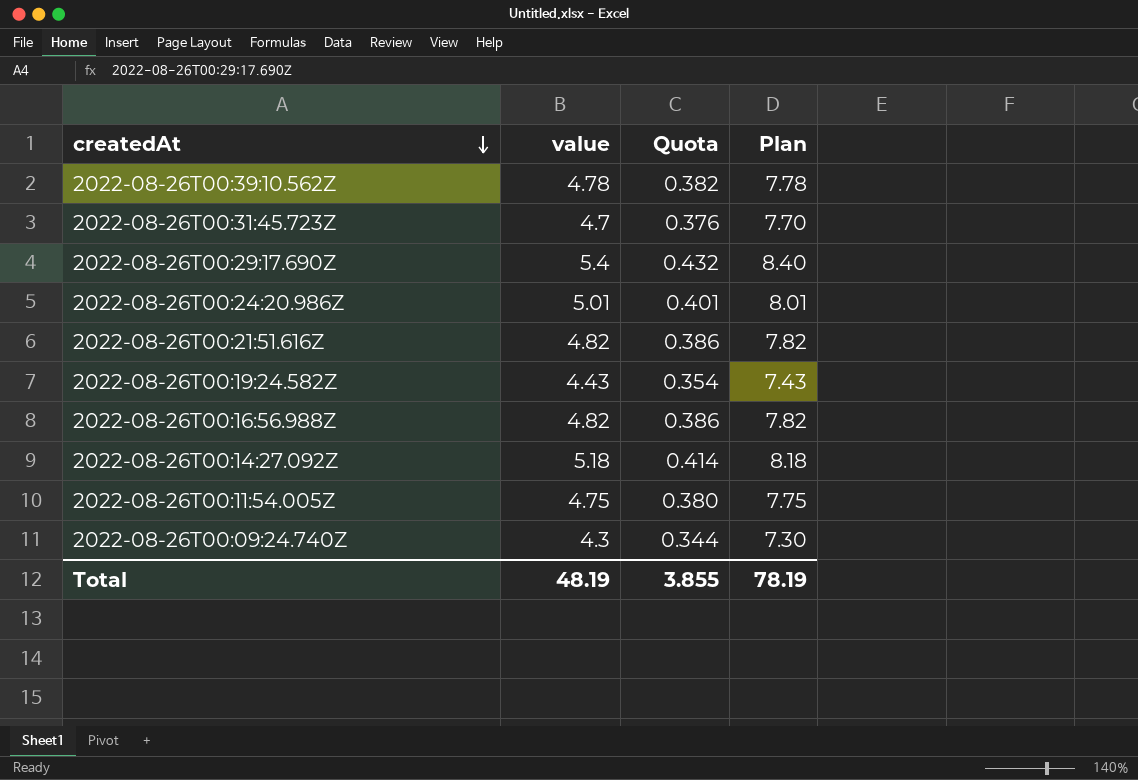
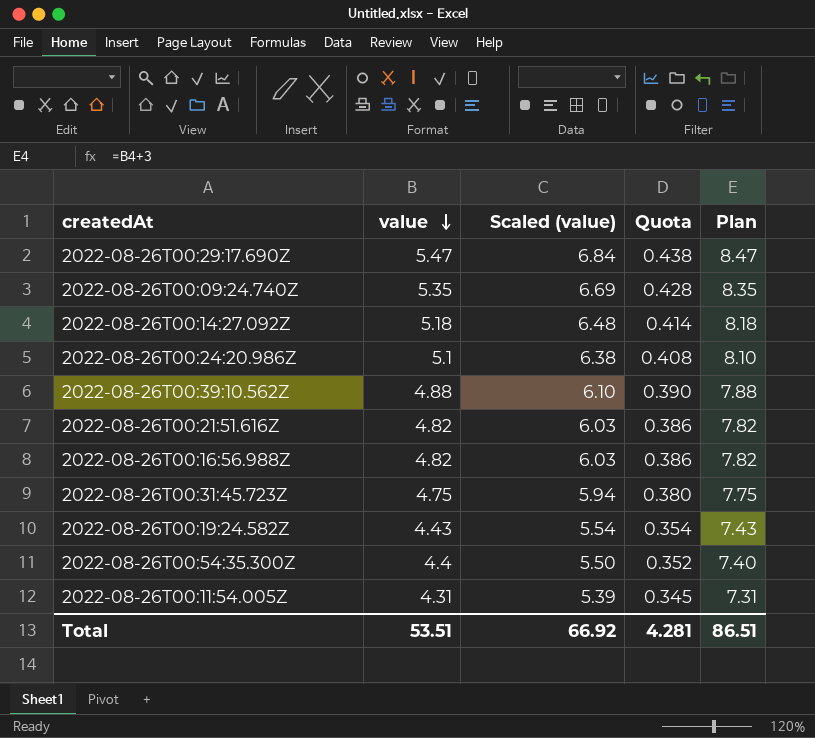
row order: createdAt descending -> value descending
column Scaled (value) | formula: none -> [value] * 1.25
2022-08-26T00:29:17.690Z | value: 5.4 -> 5.47
2022-08-26T00:29:17.690Z | Quota: 0.432 -> 0.438
2022-08-26T00:29:17.690Z | Plan: 8.40 -> 8.47
2022-08-26T00:09:24.740Z | value: 4.3 -> 5.35
2022-08-26T00:09:24.740Z | Quota: 0.344 -> 0.428
2022-08-26T00:09:24.740Z | Plan: 7.30 -> 8.35
2022-08-26T00:24:20.986Z | value: 5.01 -> 5.1
2022-08-26T00:24:20.986Z | Quota: 0.401 -> 0.408
2022-08-26T00:24:20.986Z | Plan: 8.01 -> 8.10
2022-08-26T00:39:10.562Z | value: 4.78 -> 4.88
2022-08-26T00:39:10.562Z | Quota: 0.382 -> 0.390
2022-08-26T00:39:10.562Z | Plan: 7.78 -> 7.88
2022-08-26T00:31:45.723Z | value: 4.7 -> 4.75
2022-08-26T00:31:45.723Z | Quota: 0.376 -> 0.380
2022-08-26T00:31:45.723Z | Plan: 7.70 -> 7.75
row 2022-08-26T00:54:35.300Z: none -> 4.4 | 5.50 | 0.352 | 7.40
2022-08-26T00:11:54.005Z | value: 4.75 -> 4.31
2022-08-26T00:11:54.005Z | Quota: 0.380 -> 0.345
2022-08-26T00:11:54.005Z | Plan: 7.75 -> 7.31
Total | value: 48.19 -> 53.51
Total | Quota: 3.855 -> 4.281
Total | Plan: 78.19 -> 86.51

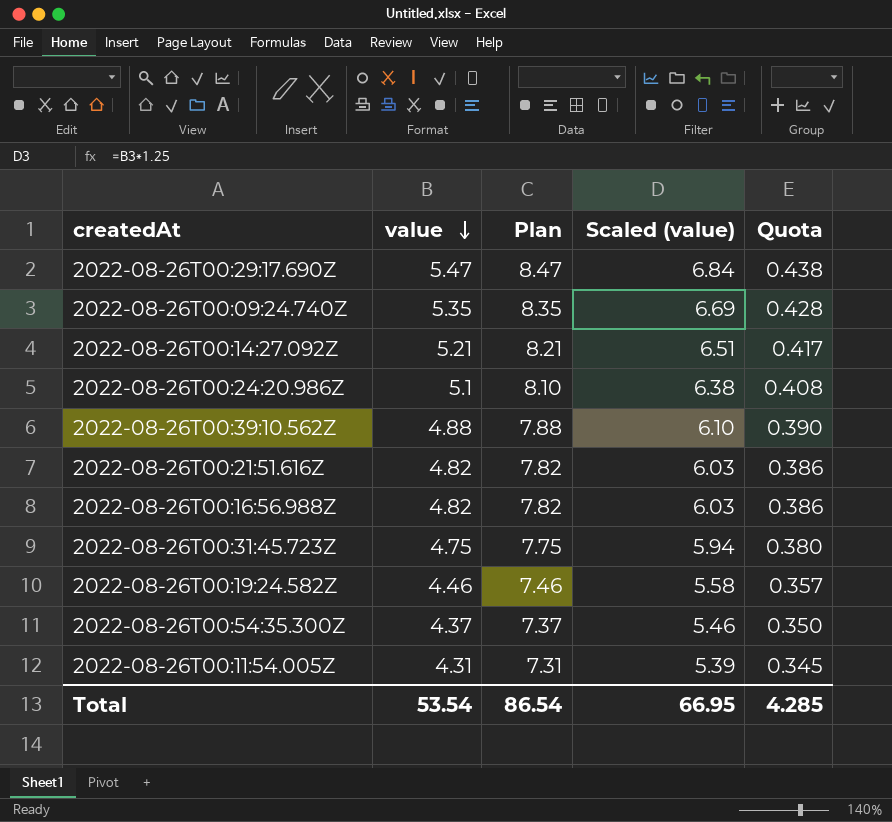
column Plan | position: 5 -> 3
2022-08-26T00:14:27.092Z | value: 5.18 -> 5.21
2022-08-26T00:14:27.092Z | Plan: 8.18 -> 8.21
2022-08-26T00:14:27.092Z | Scaled (value): 6.48 -> 6.51
2022-08-26T00:14:27.092Z | Quota: 0.414 -> 0.417
2022-08-26T00:19:24.582Z | value: 4.43 -> 4.46
2022-08-26T00:19:24.582Z | Plan: 7.43 -> 7.46
2022-08-26T00:19:24.582Z | Scaled (value): 5.54 -> 5.58
2022-08-26T00:19:24.582Z | Quota: 0.354 -> 0.357
2022-08-26T00:54:35.300Z | value: 4.4 -> 4.37
2022-08-26T00:54:35.300Z | Plan: 7.40 -> 7.37
2022-08-26T00:54:35.300Z | Scaled (value): 5.50 -> 5.46
2022-08-26T00:54:35.300Z | Quota: 0.352 -> 0.350
Total | value: 53.51 -> 53.54
Total | Plan: 86.51 -> 86.54
Total | Scaled (value): 66.92 -> 66.95
Total | Quota: 4.281 -> 4.285

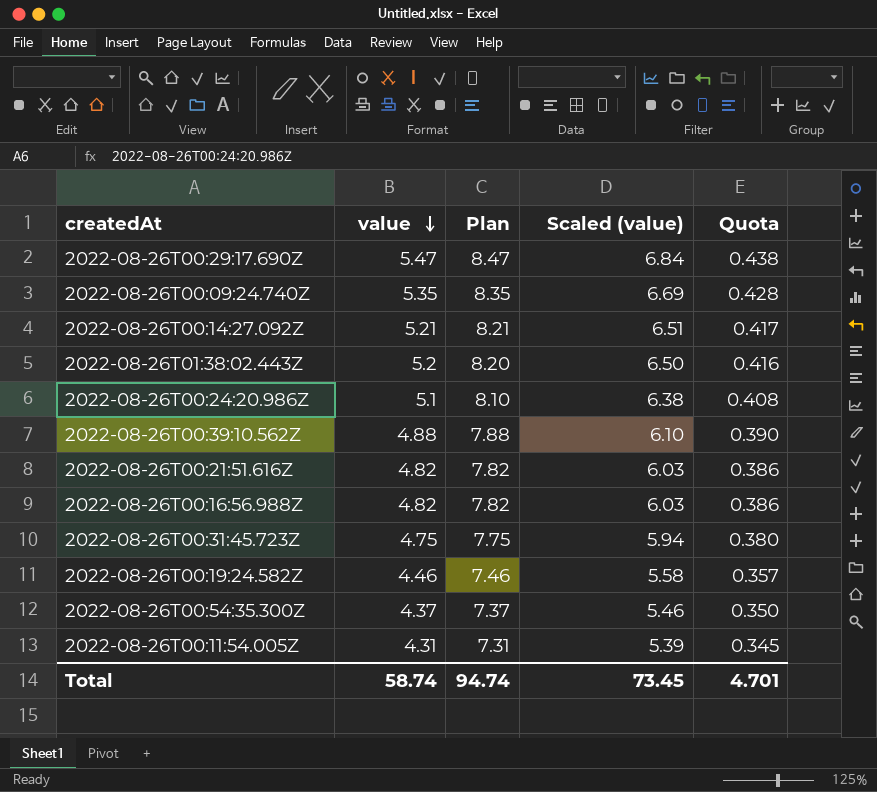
row 2022-08-26T01:38:02.443Z: none -> 5.2 | 8.20 | 6.50 | 0.416
Total | value: 53.54 -> 58.74
Total | Plan: 86.54 -> 94.74
Total | Scaled (value): 66.95 -> 73.45
Total | Quota: 4.285 -> 4.701

